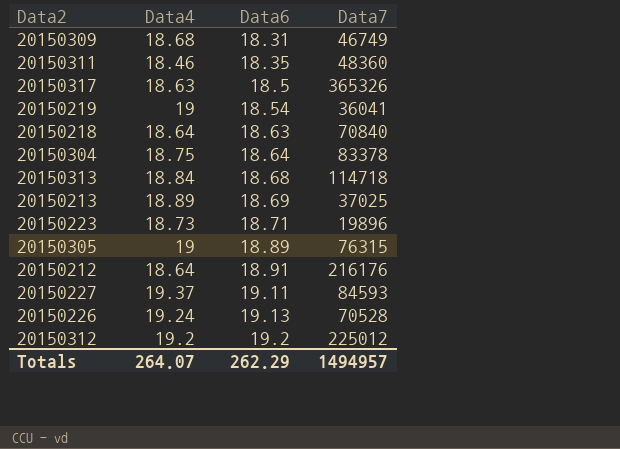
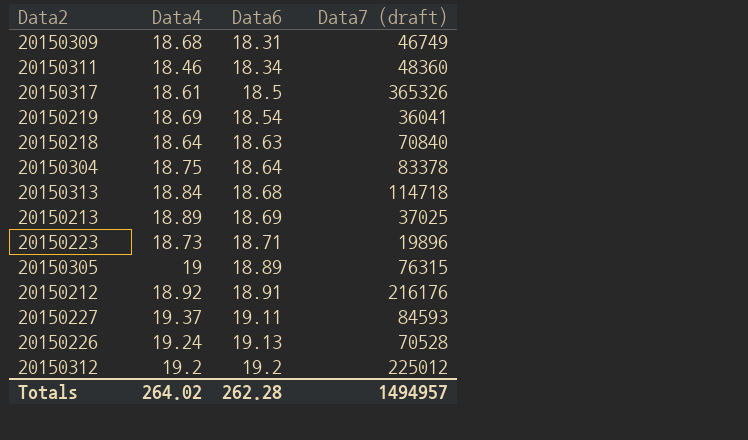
column name: Data7 -> Data7 (draft)
20150311 | Data6: 18.35 -> 18.34
20150317 | Data4: 18.63 -> 18.61
20150219 | Data4: 19 -> 18.69
20150212 | Data4: 18.64 -> 18.92
Totals | Data4: 264.07 -> 264.02
Totals | Data6: 262.29 -> 262.28

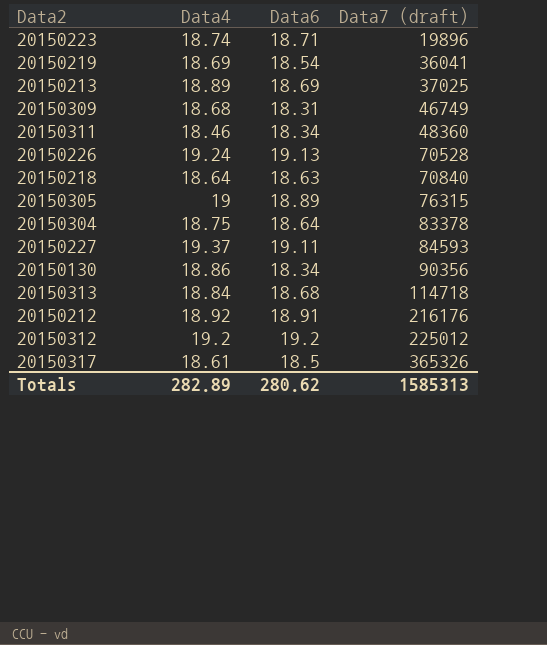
row order: Data6 ascending -> Data7 (draft) ascending
20150223 | Data4: 18.73 -> 18.74
row 20150130: none -> 18.86 | 18.34 | 90356
Totals | Data4: 264.02 -> 282.89
Totals | Data6: 262.28 -> 280.62
Totals | Data7 (draft): 1494957 -> 1585313

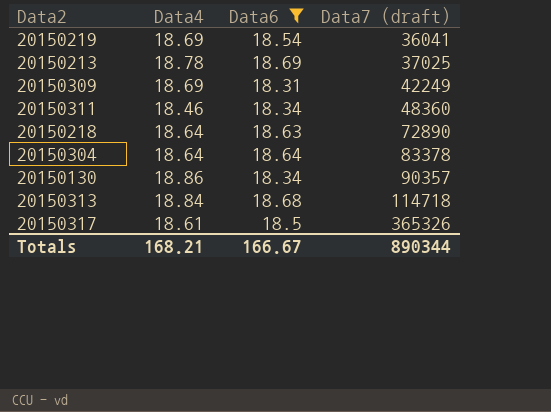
filter: none -> Data6 <= 18.69
20150213 | Data4: 18.89 -> 18.78
20150309 | Data4: 18.68 -> 18.69
20150309 | Data7 (draft): 46749 -> 42249
20150218 | Data7 (draft): 70840 -> 72890
20150304 | Data4: 18.75 -> 18.64
20150130 | Data7 (draft): 90356 -> 90357
Totals | Data4: 282.89 -> 168.21
Totals | Data6: 280.62 -> 166.67
Totals | Data7 (draft): 1585313 -> 890344

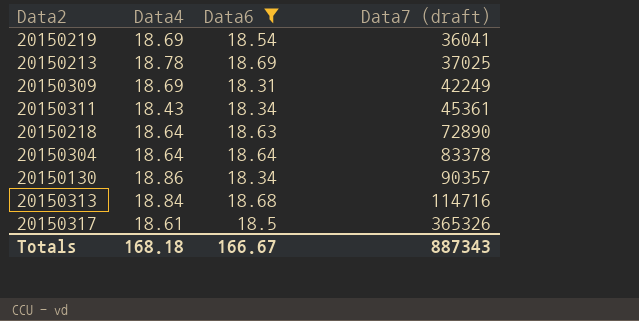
20150311 | Data4: 18.46 -> 18.43
20150311 | Data7 (draft): 48360 -> 45361
20150313 | Data7 (draft): 114718 -> 114716
Totals | Data4: 168.21 -> 168.18
Totals | Data7 (draft): 890344 -> 887343

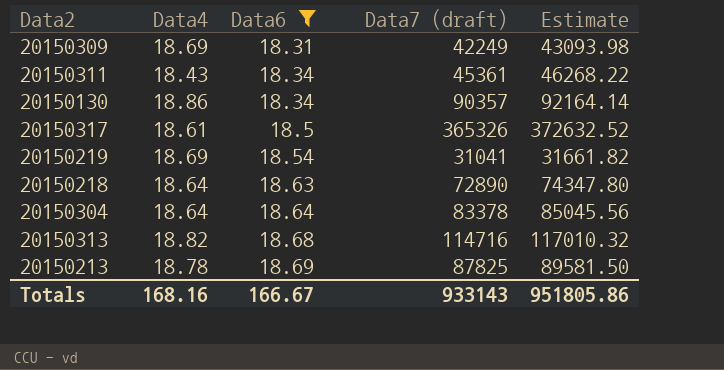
row order: Data7 (draft) ascending -> Data6 ascending
column Estimate | formula: none -> [Data7 (draft)] * 1.02
20150219 | Data7 (draft): 36041 -> 31041
20150313 | Data4: 18.84 -> 18.82
20150213 | Data7 (draft): 37025 -> 87825
Totals | Data4: 168.18 -> 168.16
Totals | Data7 (draft): 887343 -> 933143

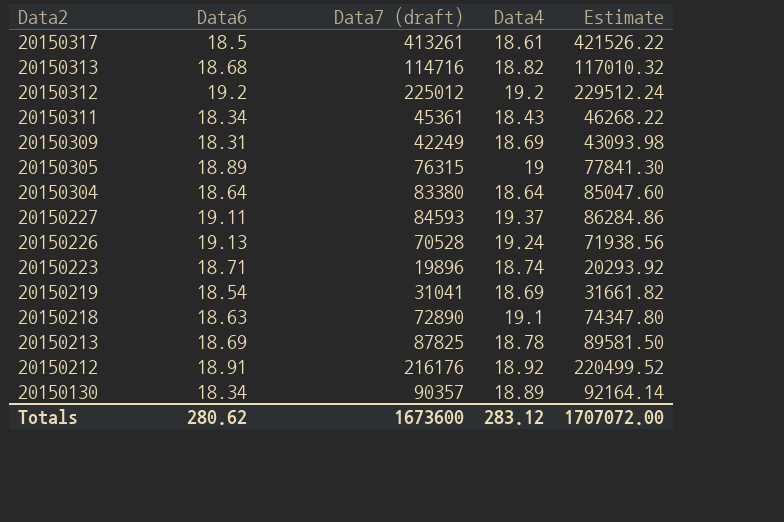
filter: Data6 <= 18.69 -> none
row order: Data6 ascending -> Data2 descending
column Data4 | position: 2 -> 4
20150317 | Data7 (draft): 365326 -> 413261
20150317 | Estimate: 372632.52 -> 421526.22
20150304 | Data7 (draft): 83378 -> 83380
20150304 | Estimate: 85045.56 -> 85047.60
20150218 | Data4: 18.64 -> 19.1
20150130 | Data4: 18.86 -> 18.89
Totals | Data6: 166.67 -> 280.62
Totals | Data7 (draft): 933143 -> 1673600
Totals | Data4: 168.16 -> 283.12
Totals | Estimate: 951805.86 -> 1707072.00

